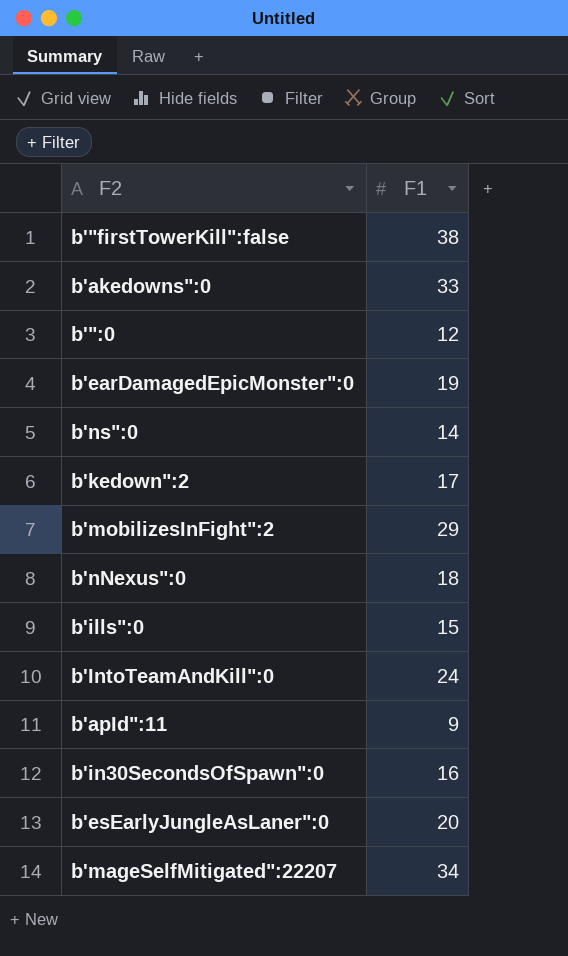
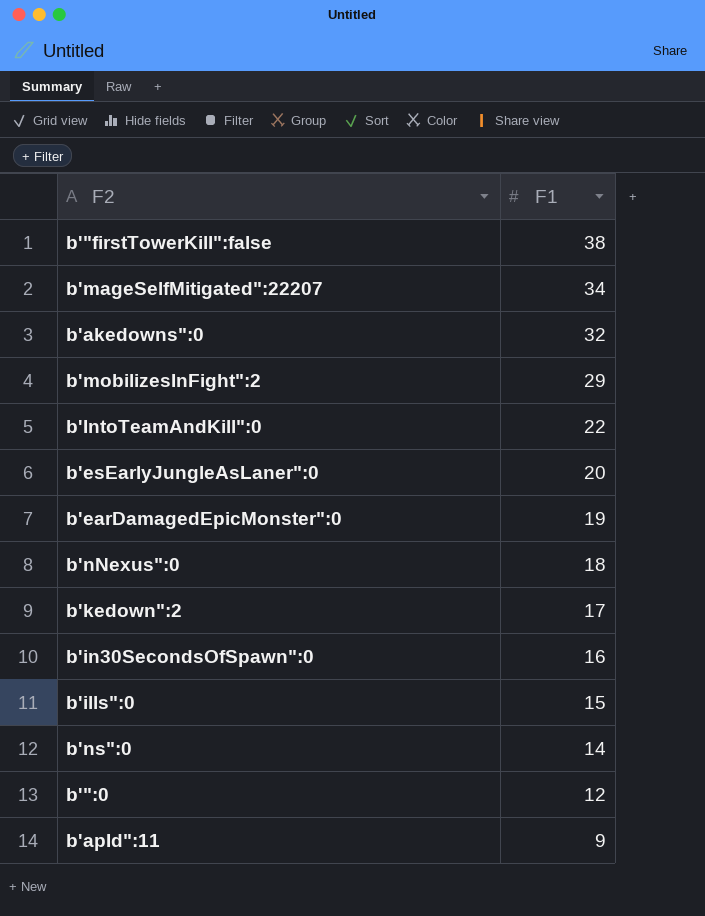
row order: none -> F1 descending
b'akedowns":0 | F1: 33 -> 32
b'IntoTeamAndKill":0 | F1: 24 -> 22

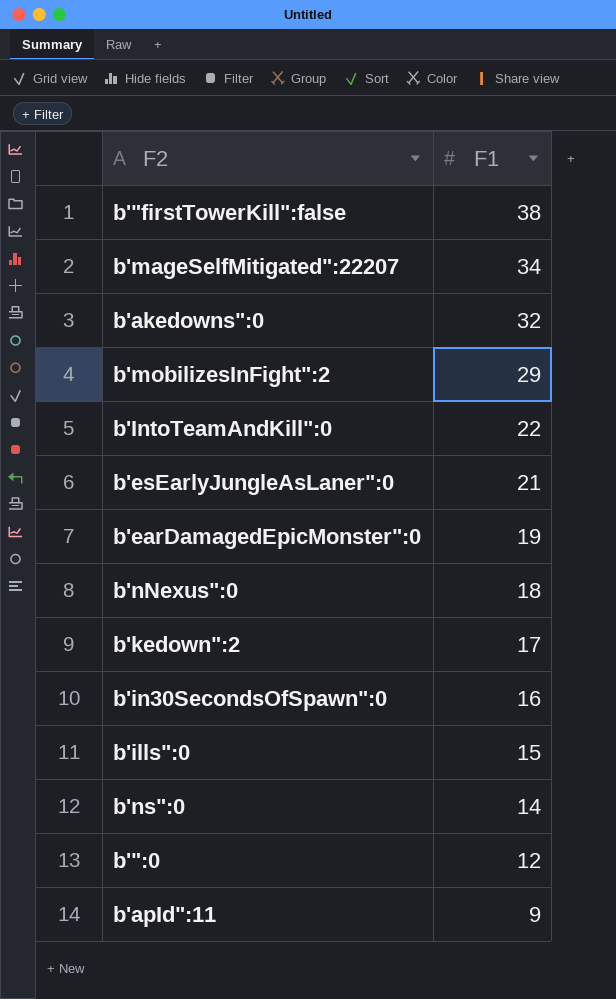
b'esEarlyJungleAsLaner":0 | F1: 20 -> 21

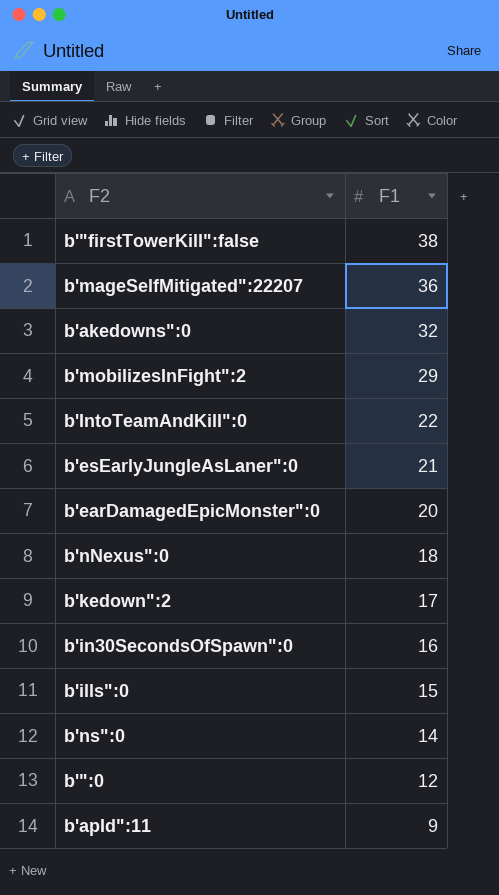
b'mageSelfMitigated":22207 | F1: 34 -> 36
b'earDamagedEpicMonster":0 | F1: 19 -> 20

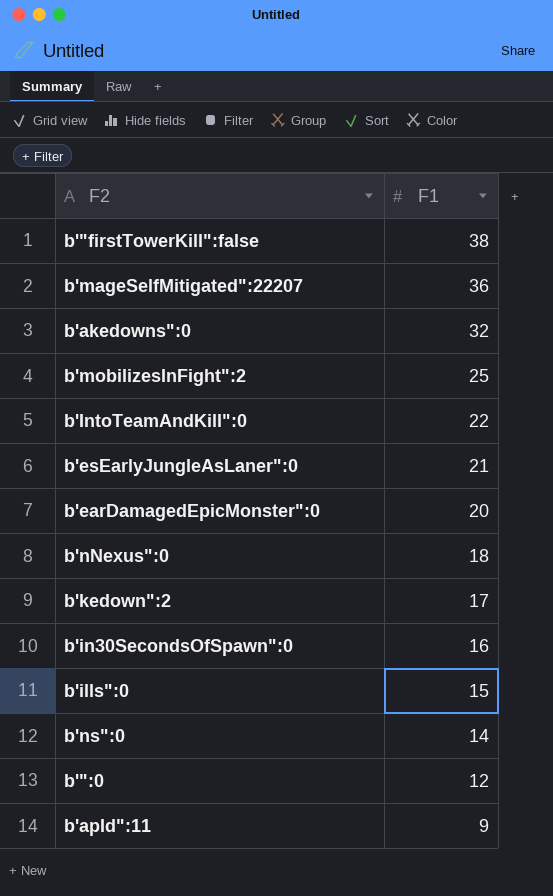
b'mobilizesInFight":2 | F1: 29 -> 25

